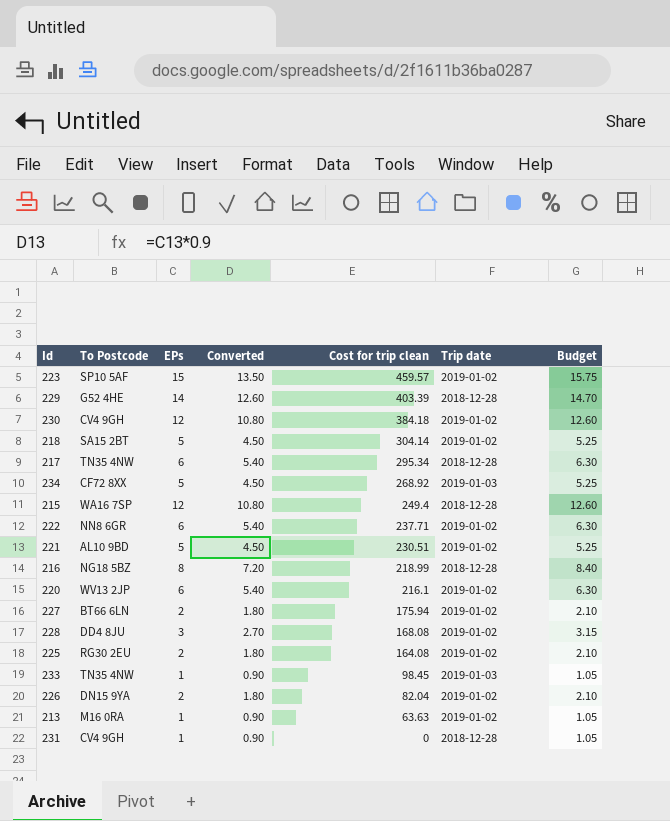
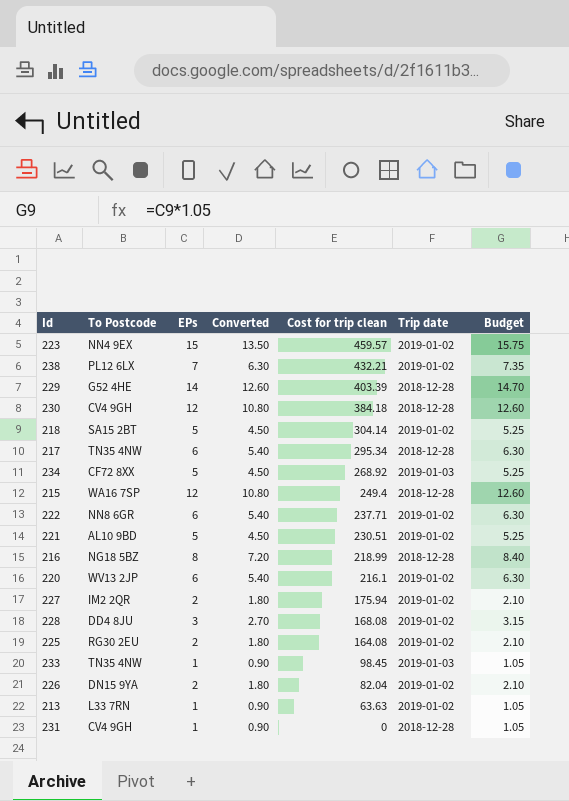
223 | To Postcode: SP10 5AF -> NN4 9EX
row 238: none -> PL12 6LX | 7 | 6.30 | 432.21 | 2019-01-02 | 7.35
230 | Trip date: 2019-01-02 -> 2018-12-28
227 | To Postcode: BT66 6LN -> IM2 2QR
213 | To Postcode: M16 0RA -> L33 7RN

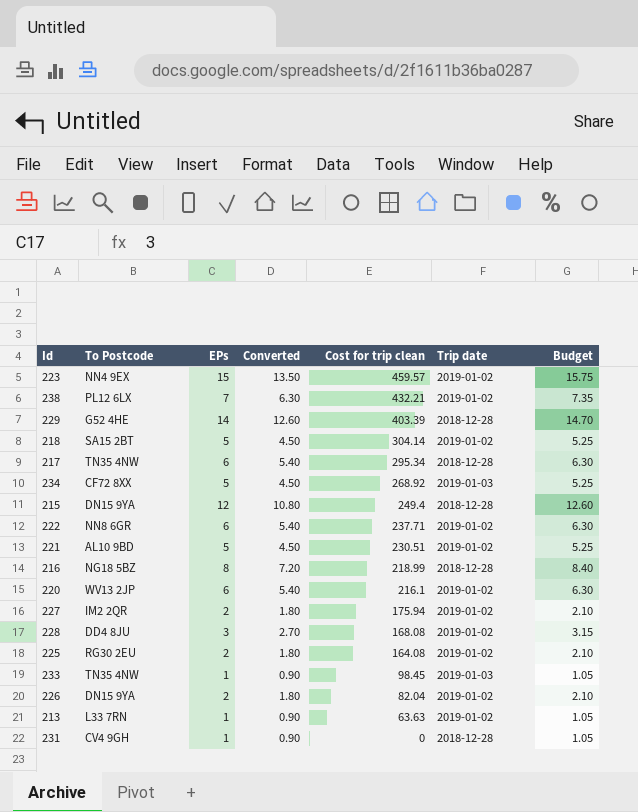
row 230: CV4 9GH | 12 | 10.80 | 384.18 | 2018-12-28 | 12.60 -> none
215 | To Postcode: WA16 7SP -> DN15 9YA

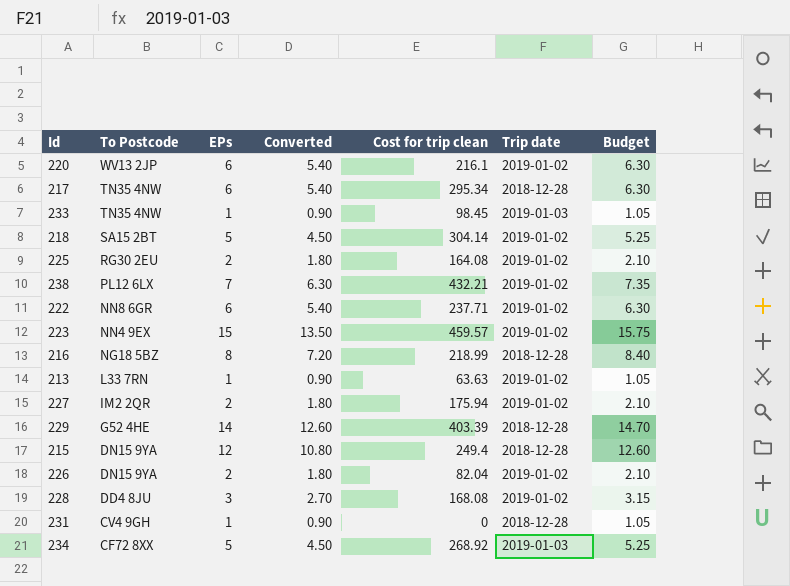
row order: Cost for trip clean descending -> To Postcode descending
row 221: AL10 9BD | 5 | 4.50 | 230.51 | 2019-01-02 | 5.25 -> none

